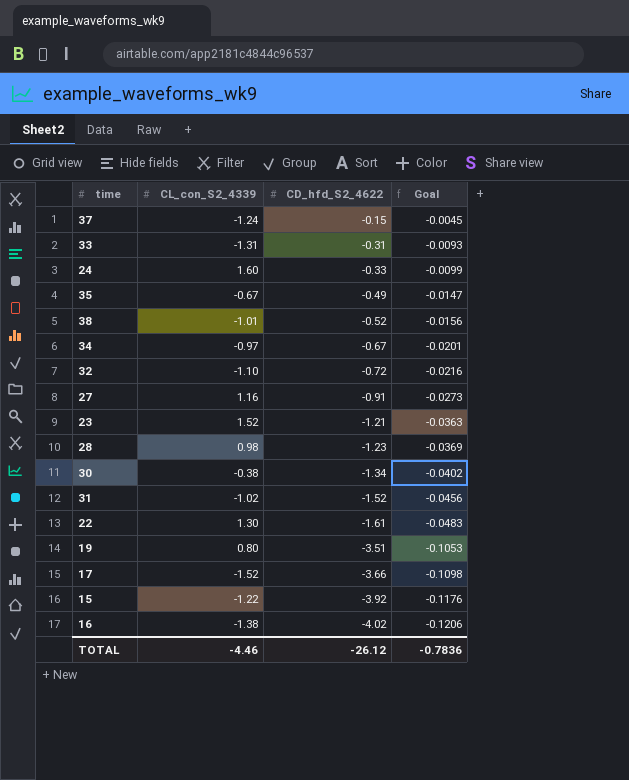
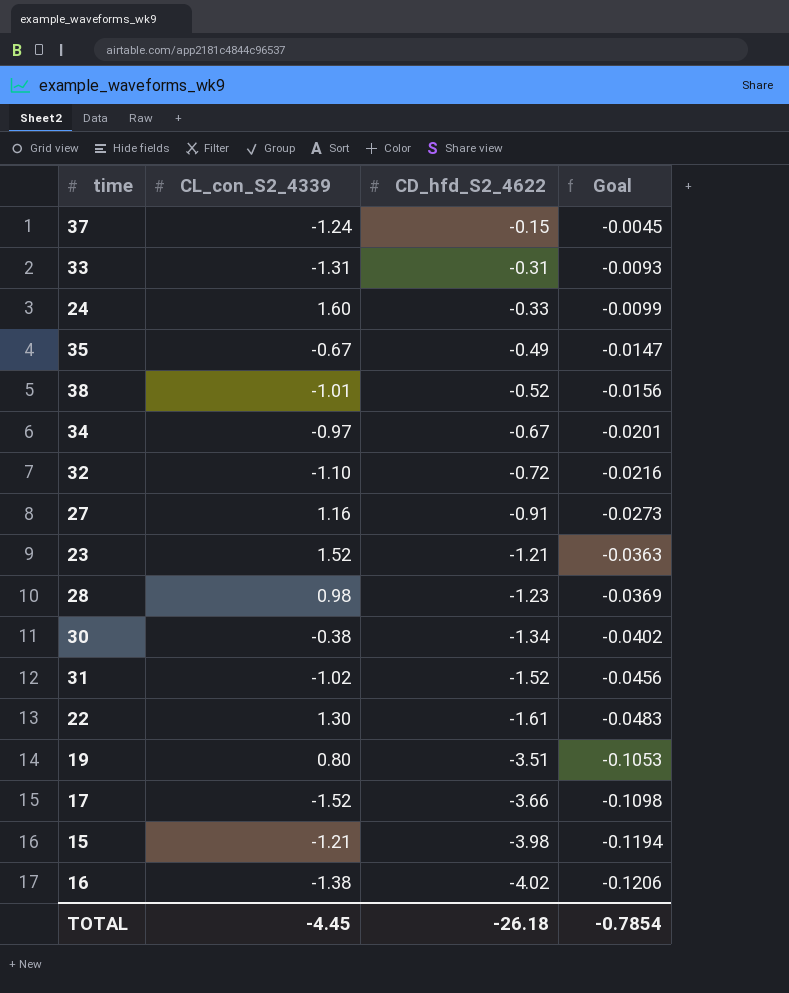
15 | CL_con_S2_4339: -1.22 -> -1.21
15 | CD_hfd_S2_4622: -3.92 -> -3.98
15 | Goal: -0.1176 -> -0.1194
TOTAL | CL_con_S2_4339: -4.46 -> -4.45
TOTAL | CD_hfd_S2_4622: -26.12 -> -26.18
TOTAL | Goal: -0.7836 -> -0.7854

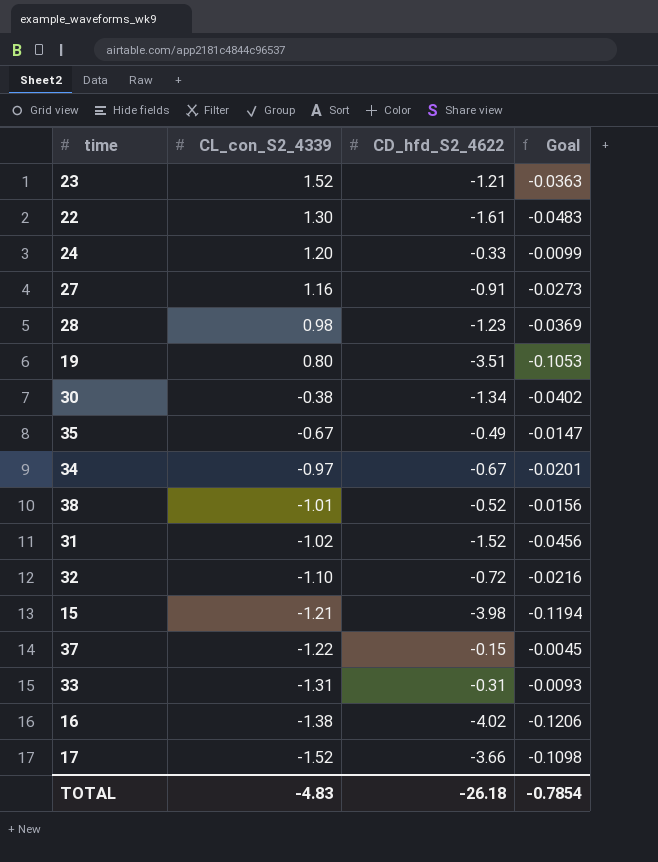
row order: CD_hfd_S2_4622 descending -> CL_con_S2_4339 descending
24 | CL_con_S2_4339: 1.60 -> 1.20
37 | CL_con_S2_4339: -1.24 -> -1.22
TOTAL | CL_con_S2_4339: -4.45 -> -4.83

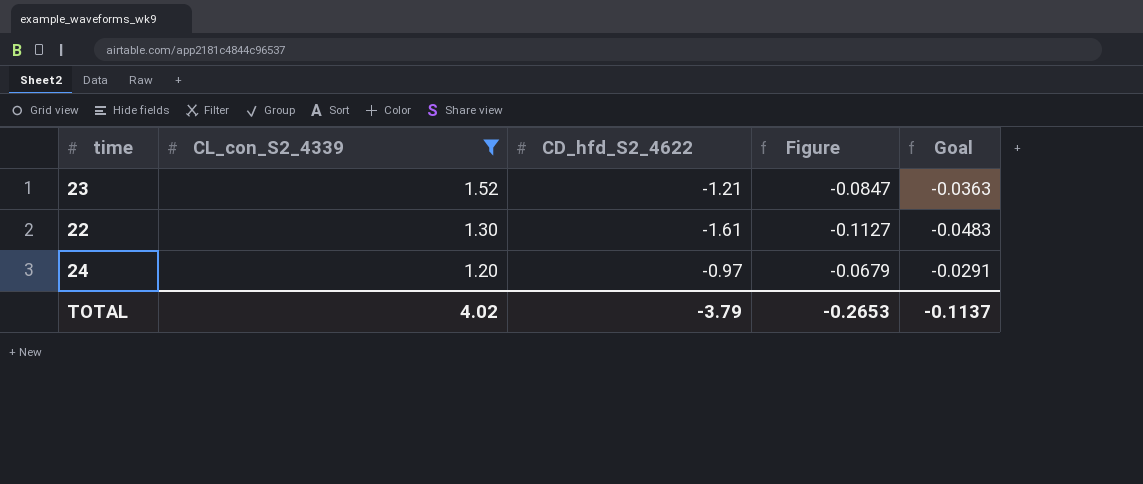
filter: none -> CL_con_S2_4339 >= 1.20
column Figure | formula: none -> [CD_hfd_S2_4622] * 0.07
24 | CD_hfd_S2_4622: -0.33 -> -0.97
24 | Goal: -0.0099 -> -0.0291
TOTAL | CL_con_S2_4339: -4.83 -> 4.02
TOTAL | CD_hfd_S2_4622: -26.18 -> -3.79
TOTAL | Goal: -0.7854 -> -0.1137

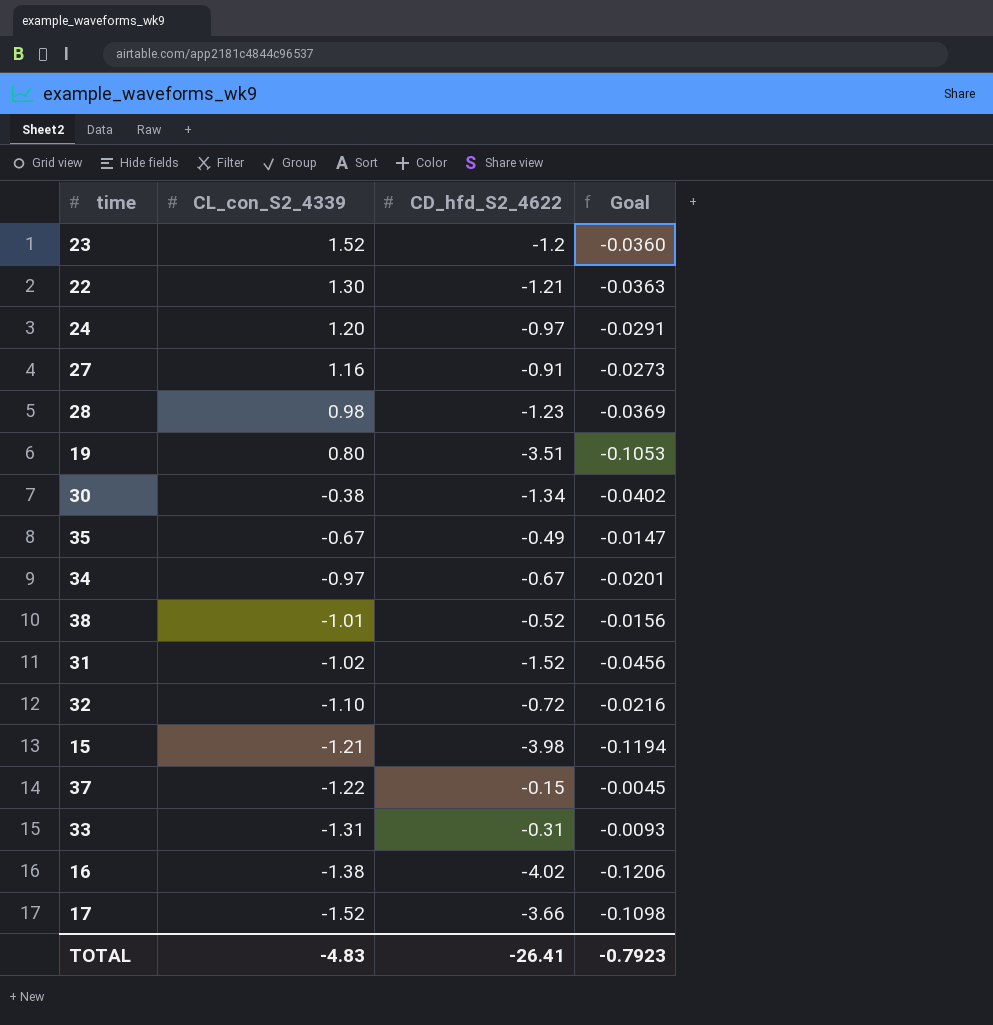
filter: CL_con_S2_4339 >= 1.20 -> none
column Figure | formula: [CD_hfd_S2_4622] * 0.07 -> none
23 | CD_hfd_S2_4622: -1.21 -> -1.2
23 | Goal: -0.0363 -> -0.0360
22 | CD_hfd_S2_4622: -1.61 -> -1.21
22 | Goal: -0.0483 -> -0.0363
TOTAL | CL_con_S2_4339: 4.02 -> -4.83
TOTAL | CD_hfd_S2_4622: -3.79 -> -26.41
TOTAL | Goal: -0.1137 -> -0.7923

